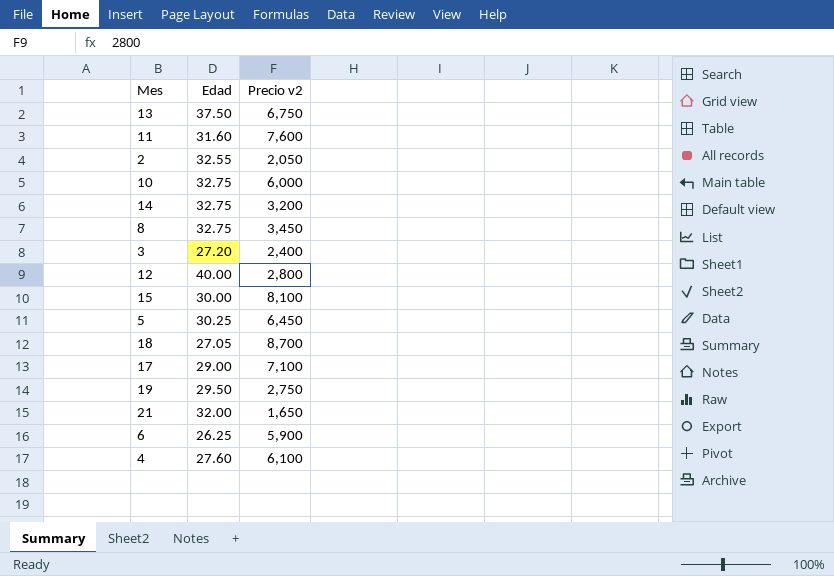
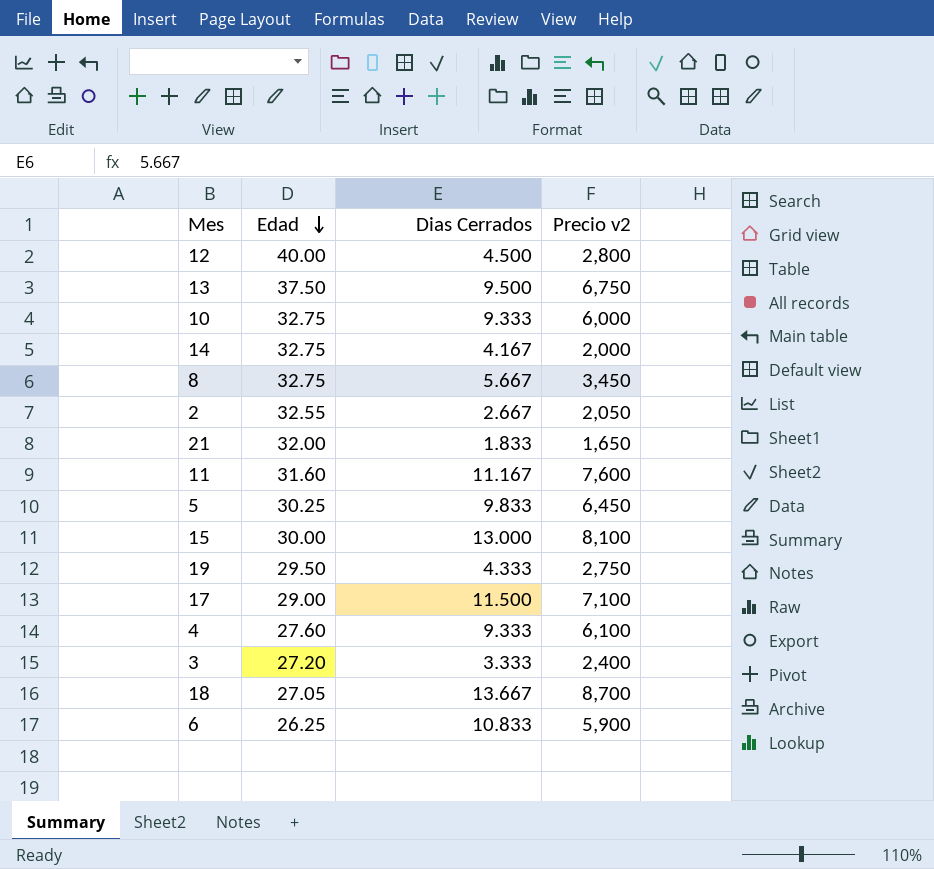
row order: none -> Edad descending
column Dias Cerrados | position: none -> 3
14 | Precio v2: 3,200 -> 2,000

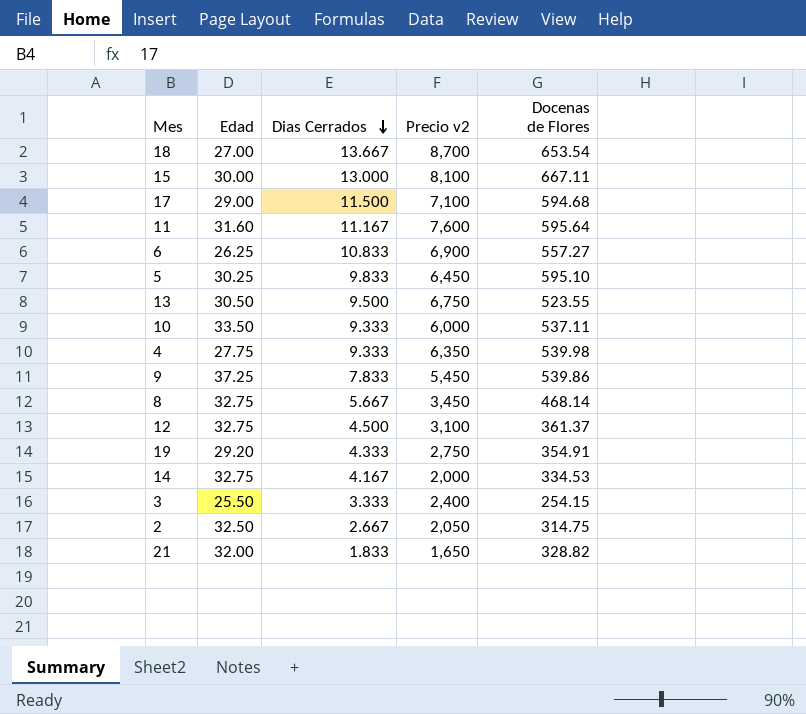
row order: Edad descending -> Dias Cerrados descending
column Docenas de Flores | position: none -> 5
18 | Edad: 27.05 -> 27.00
6 | Precio v2: 5,900 -> 6,900
13 | Edad: 37.50 -> 30.50
10 | Edad: 32.75 -> 33.50
4 | Edad: 27.60 -> 27.75
4 | Precio v2: 6,100 -> 6,350
row 9: none -> 37.25 | 7.833 | 5,450 | 539.86
12 | Edad: 40.00 -> 32.75
12 | Precio v2: 2,800 -> 3,100
19 | Edad: 29.50 -> 29.20
3 | Edad: 27.20 -> 25.50
2 | Edad: 32.55 -> 32.50

